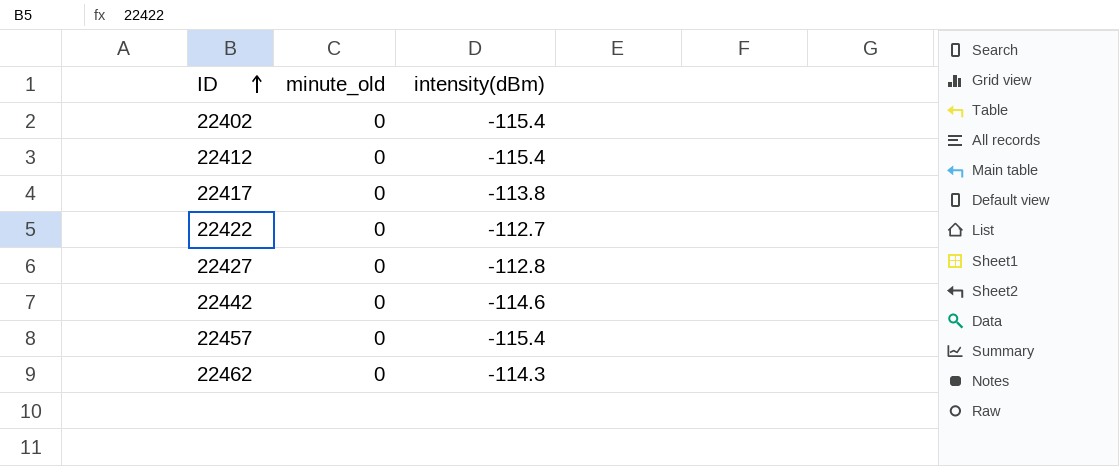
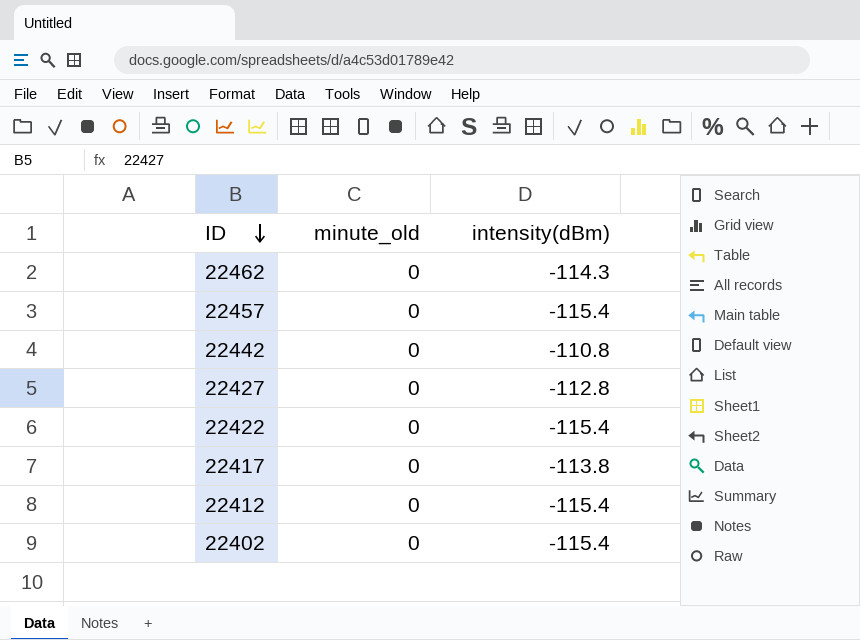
row order: ID ascending -> ID descending
22442 | intensity(dBm): -114.6 -> -110.8
22422 | intensity(dBm): -112.7 -> -115.4

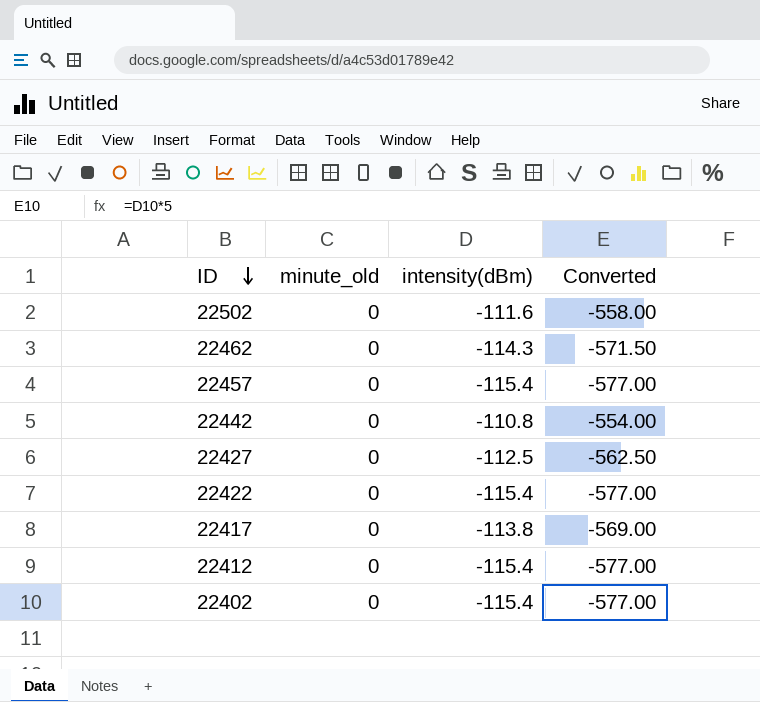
column Converted | formula: none -> [intensity(dBm)] * 5
row 22502: none -> 0 | -111.6 | -558.00
22427 | intensity(dBm): -112.8 -> -112.5

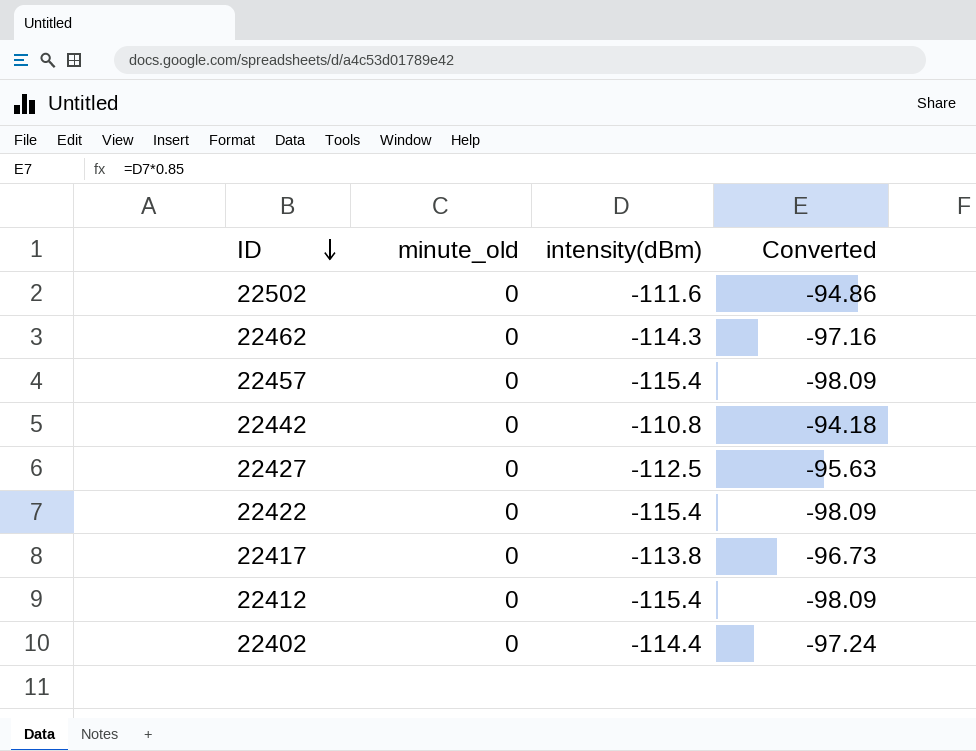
column Converted | formula: [intensity(dBm)] * 5 -> [intensity(dBm)] * 0.85
22402 | intensity(dBm): -115.4 -> -114.4

